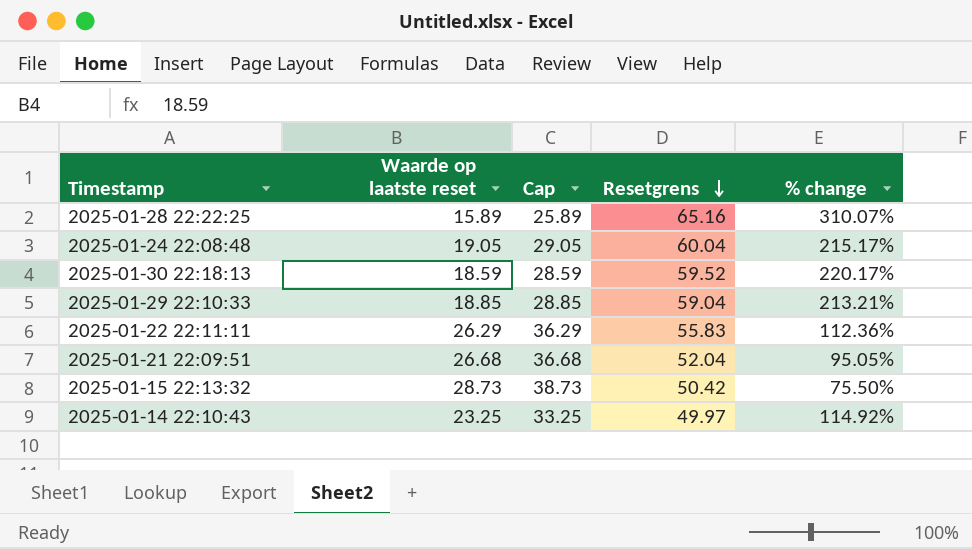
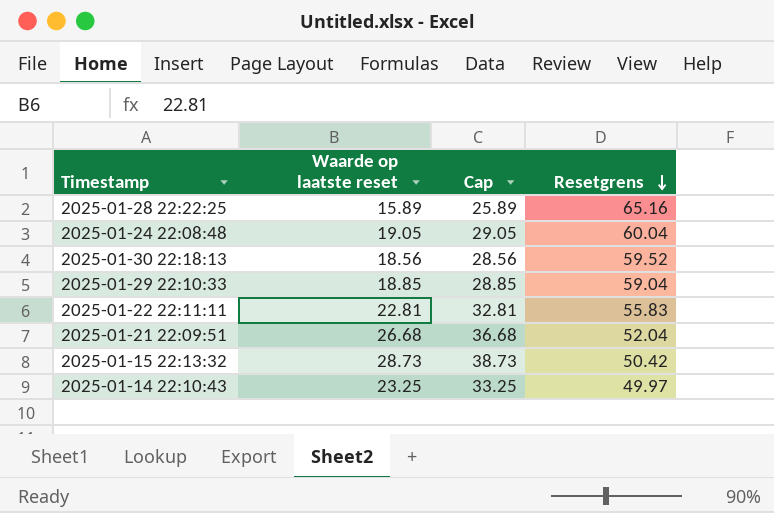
column % change | formula: ([Resetgrens] - [Waarde op laatste reset]) / [Waarde op laatste reset] -> none
2025-01-30 22:18:13 | Waarde op laatste reset: 18.59 -> 18.56
2025-01-30 22:18:13 | Cap: 28.59 -> 28.56
2025-01-22 22:11:11 | Waarde op laatste reset: 26.29 -> 22.81
2025-01-22 22:11:11 | Cap: 36.29 -> 32.81

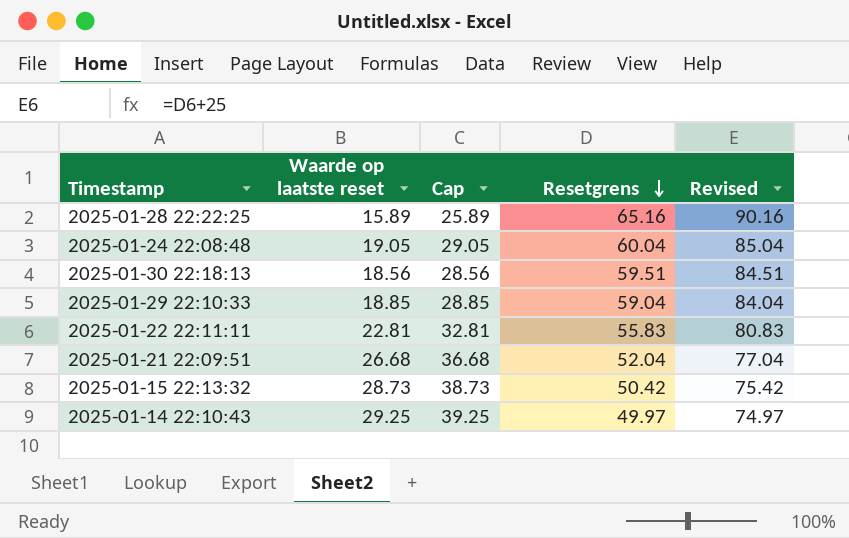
column Revised | formula: none -> [Resetgrens] + 25
2025-01-30 22:18:13 | Resetgrens: 59.52 -> 59.51
2025-01-14 22:10:43 | Waarde op laatste reset: 23.25 -> 29.25
2025-01-14 22:10:43 | Cap: 33.25 -> 39.25

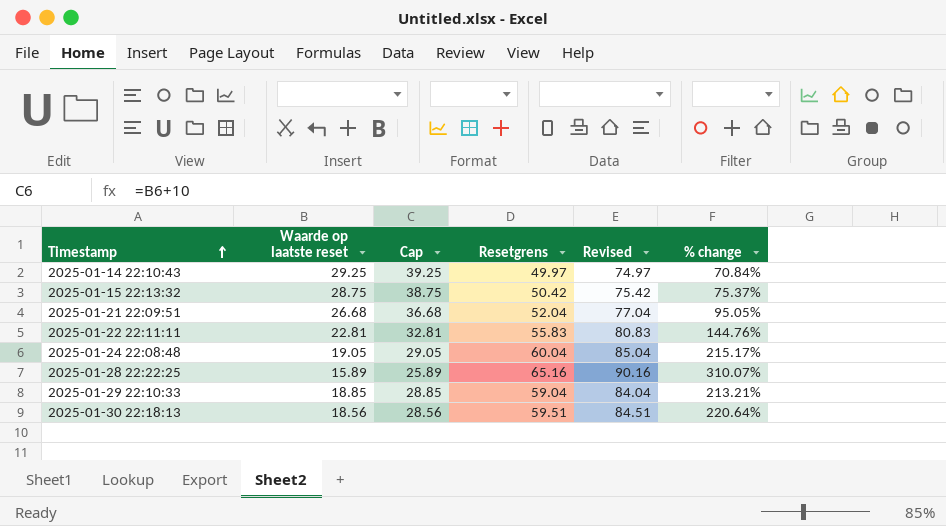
row order: Resetgrens descending -> Timestamp ascending
column % change | formula: none -> ([Resetgrens] - [Waarde op laatste reset]) / [Waarde op laatste reset]
2025-01-15 22:13:32 | Waarde op laatste reset: 28.73 -> 28.75
2025-01-15 22:13:32 | Cap: 38.73 -> 38.75

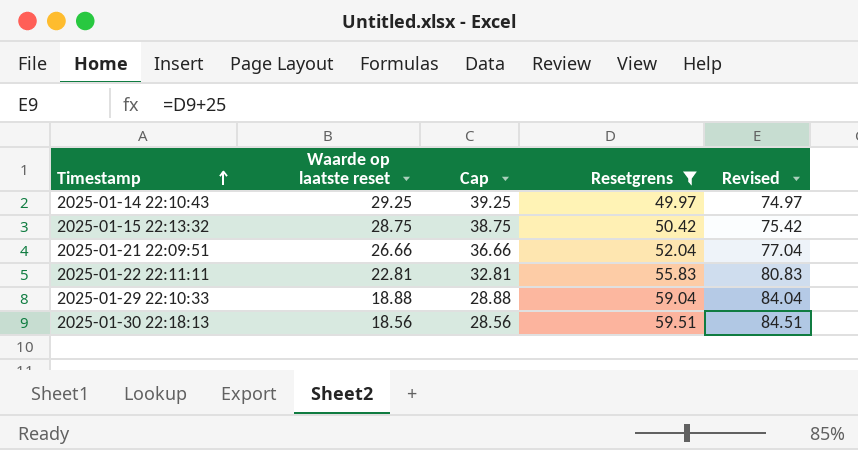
filter: none -> Resetgrens <= 59.51
column % change | formula: ([Resetgrens] - [Waarde op laatste reset]) / [Waarde op laatste reset] -> none
2025-01-21 22:09:51 | Waarde op laatste reset: 26.68 -> 26.66
2025-01-21 22:09:51 | Cap: 36.68 -> 36.66
2025-01-29 22:10:33 | Waarde op laatste reset: 18.85 -> 18.88
2025-01-29 22:10:33 | Cap: 28.85 -> 28.88

